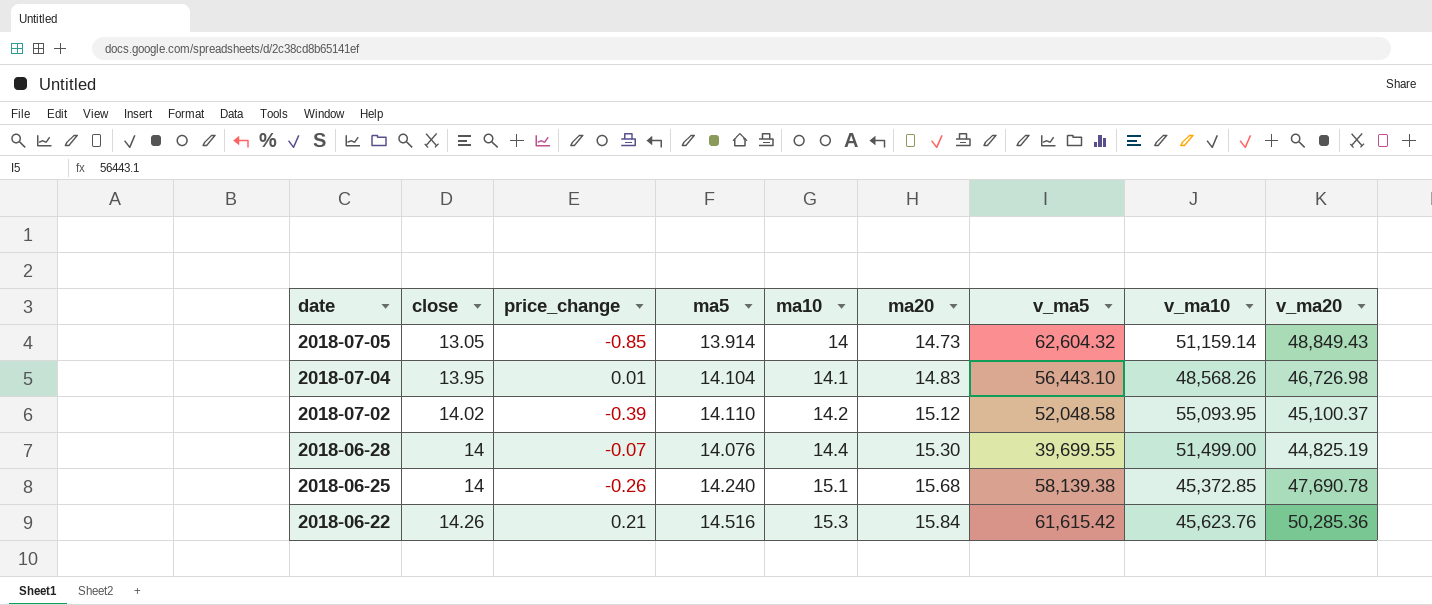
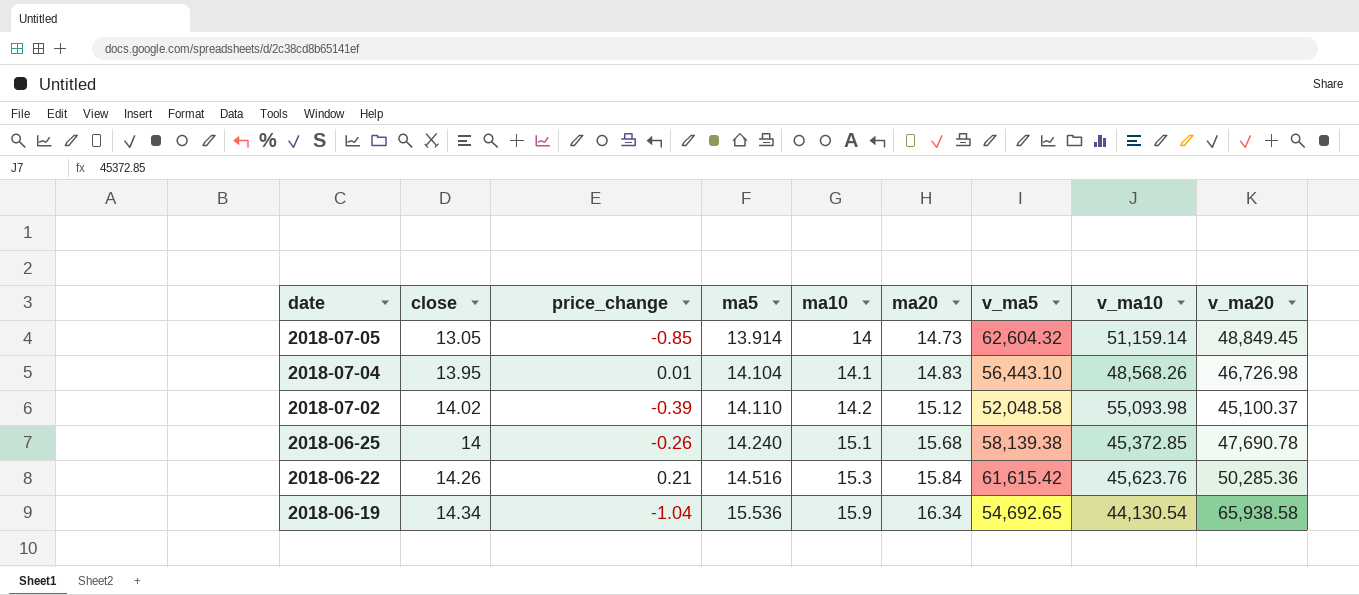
row 2018-06-28: 14 | -0.07 | 14.076 | 14.4 | 15.30 | 39,699.55 | 51,499.00 | 44,825.19 -> none
2018-07-05 | v_ma20: 48,849.43 -> 48,849.45
2018-07-02 | v_ma10: 55,093.95 -> 55,093.98
row 2018-06-19: none -> 14.34 | -1.04 | 15.536 | 15.9 | 16.34 | 54,692.65 | 44,130.54 | 65,938.58

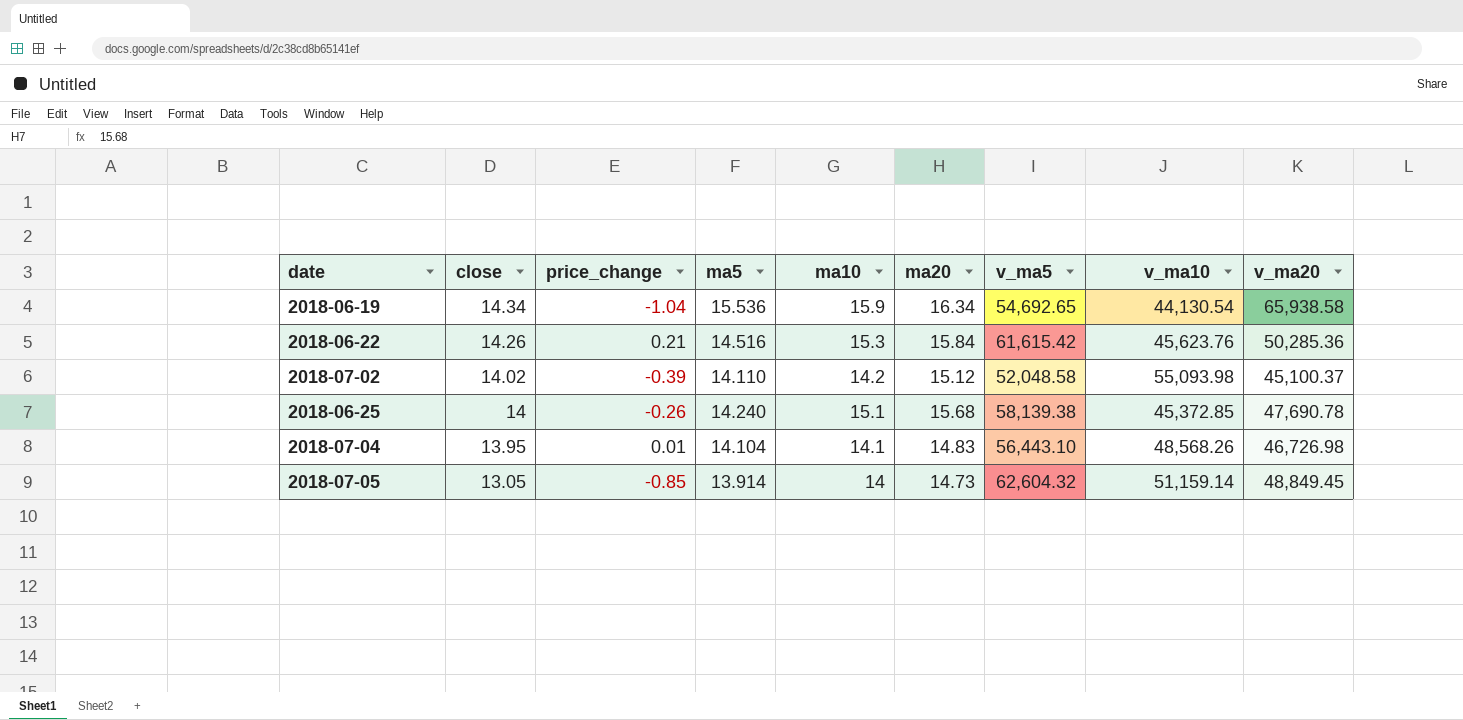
row order: date descending -> close descending

